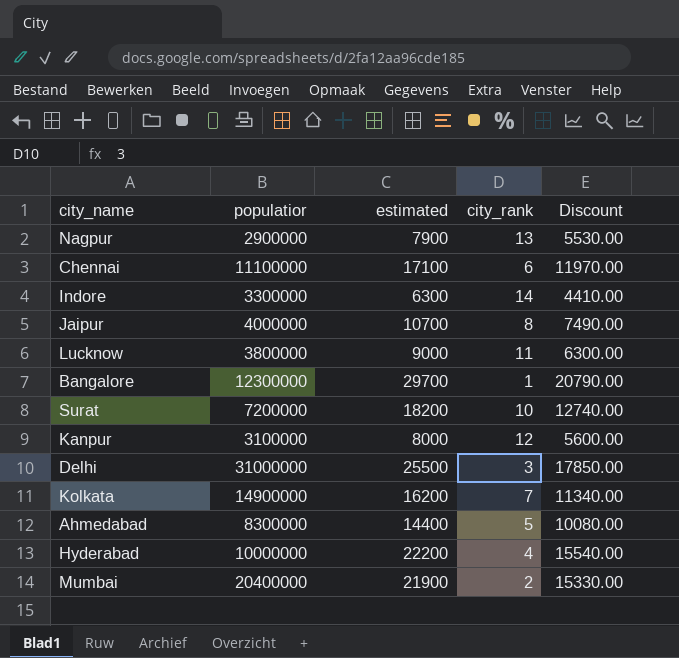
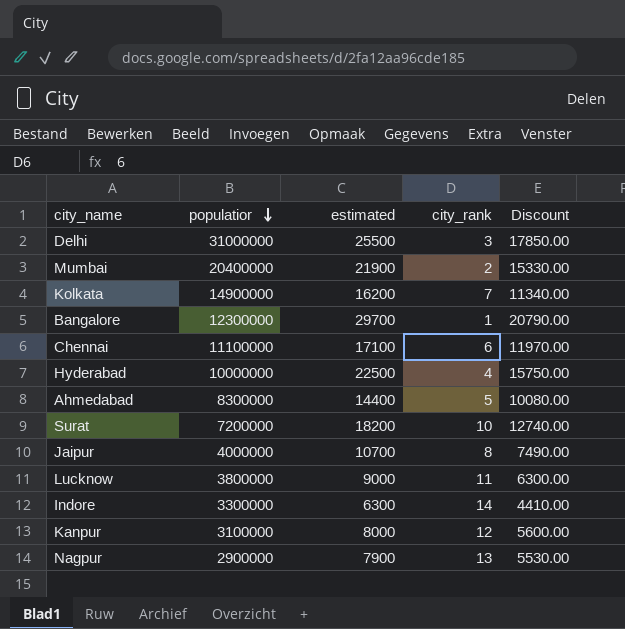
row order: none -> populatior descending
Hyderabad | estimated: 22200 -> 22500
Hyderabad | Discount: 15540.00 -> 15750.00

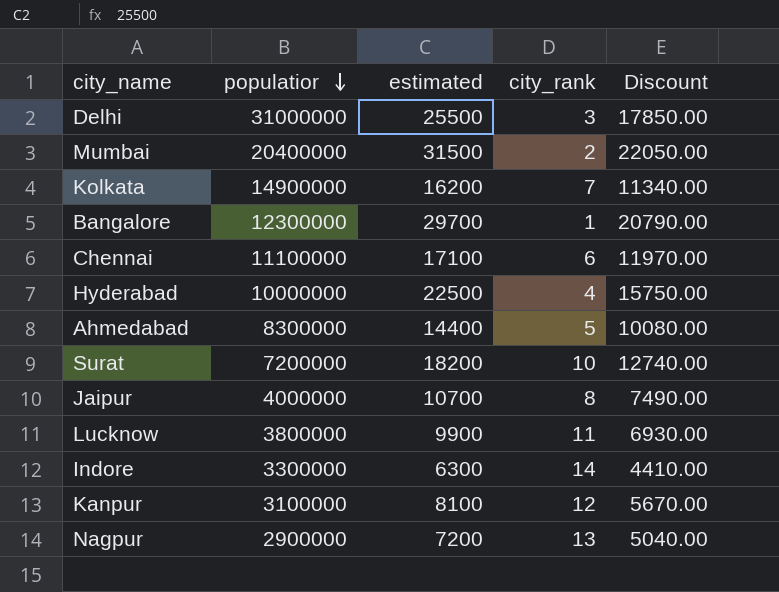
Mumbai | estimated: 21900 -> 31500
Mumbai | Discount: 15330.00 -> 22050.00
Lucknow | estimated: 9000 -> 9900
Lucknow | Discount: 6300.00 -> 6930.00
Kanpur | estimated: 8000 -> 8100
Kanpur | Discount: 5600.00 -> 5670.00
Nagpur | estimated: 7900 -> 7200
Nagpur | Discount: 5530.00 -> 5040.00

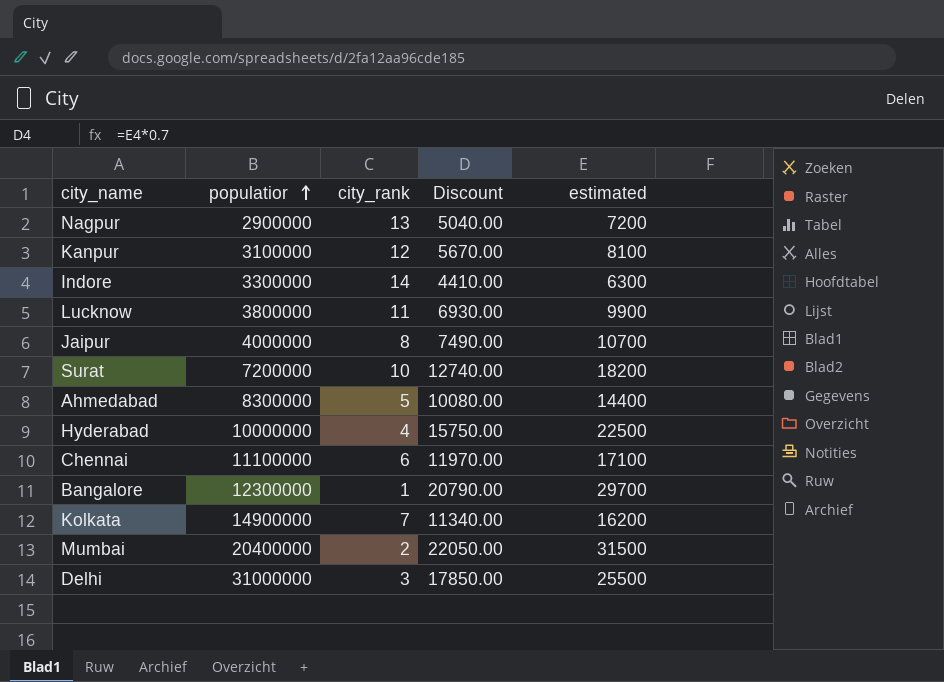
row order: populatior descending -> populatior ascending
column estimated | position: 3 -> 5

